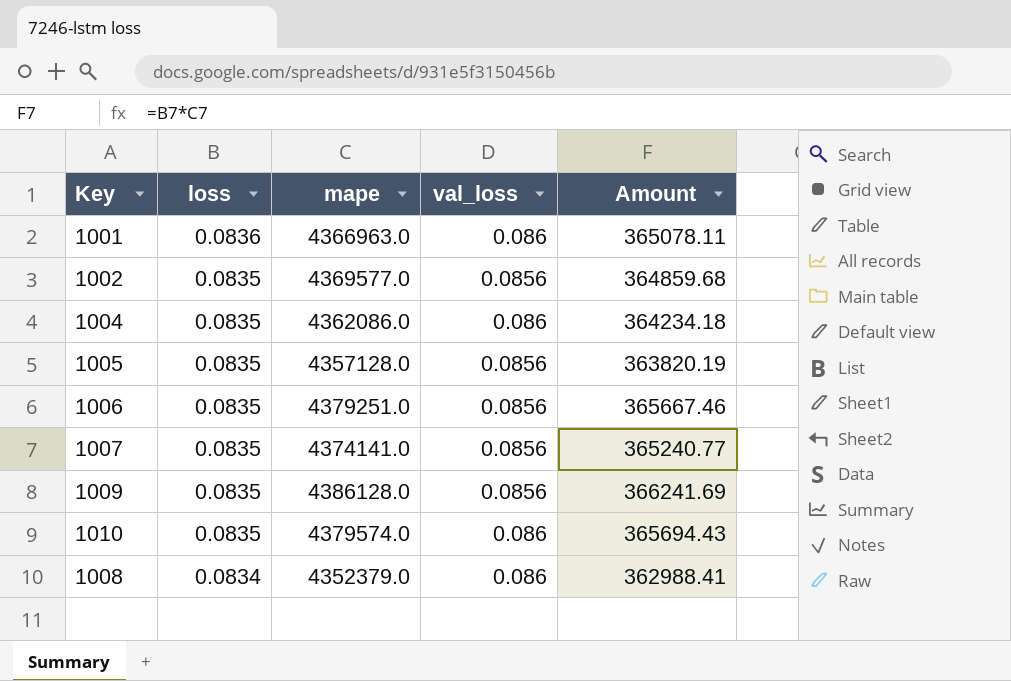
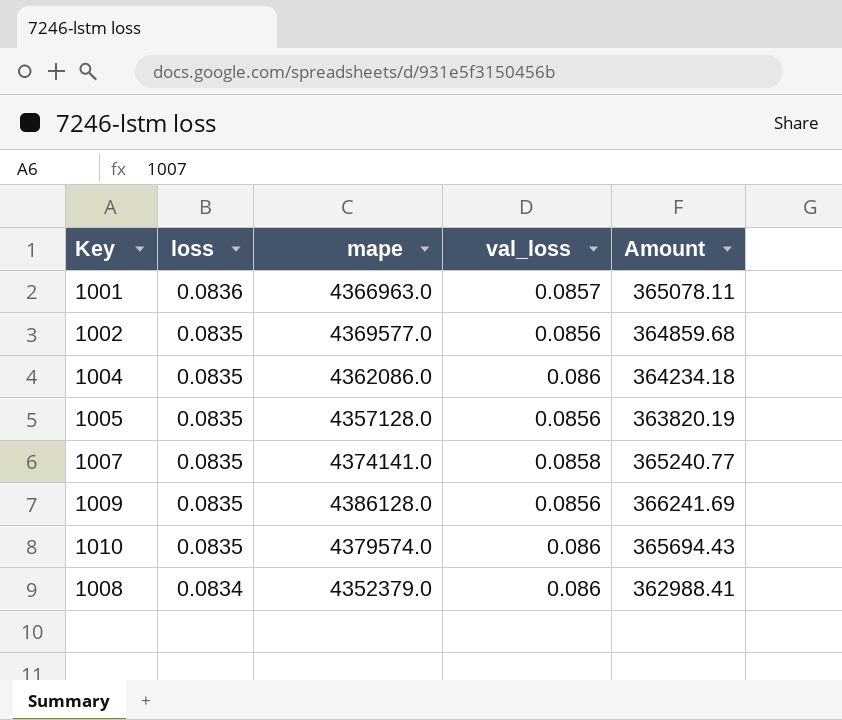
row 1006: 0.0835 | 4379251.0 | 0.0856 | 365667.46 -> none
1001 | val_loss: 0.086 -> 0.0857
1007 | val_loss: 0.0856 -> 0.0858

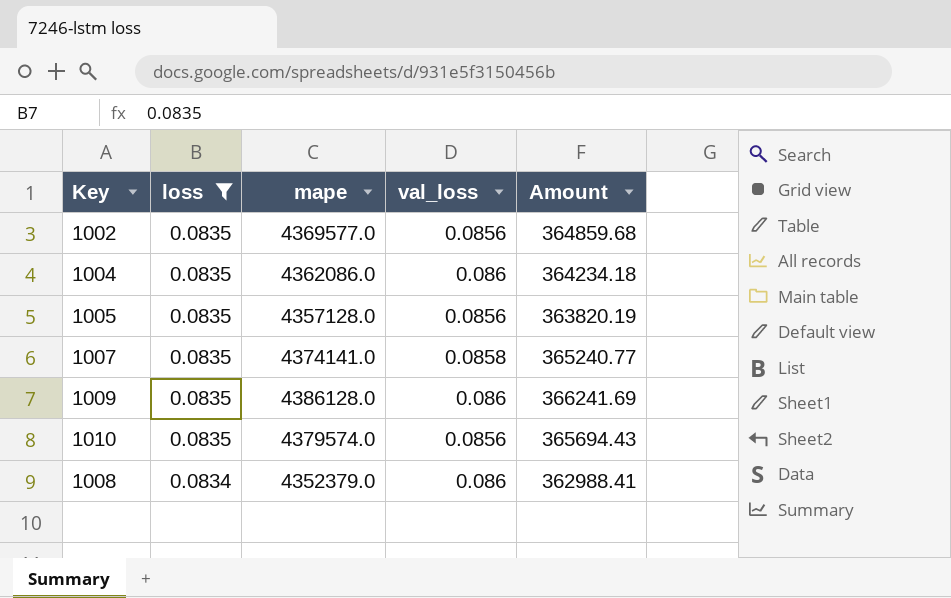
filter: none -> loss != 0.0836
1009 | val_loss: 0.0856 -> 0.086
1010 | val_loss: 0.086 -> 0.0856

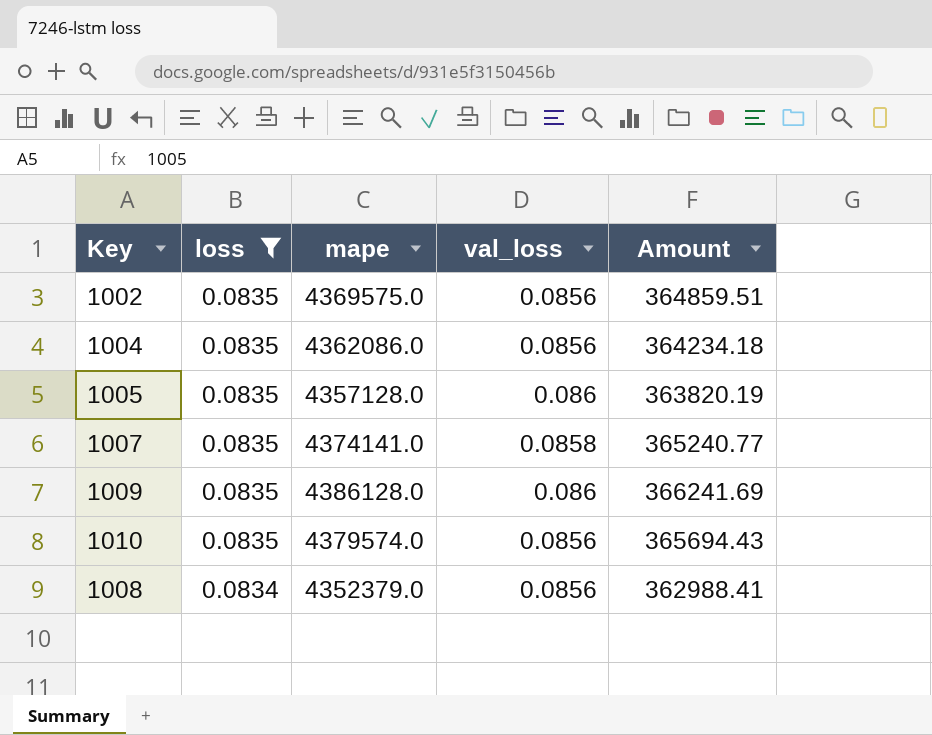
1002 | mape: 4369577.0 -> 4369575.0
1002 | Amount: 364859.68 -> 364859.51
1004 | val_loss: 0.086 -> 0.0856
1005 | val_loss: 0.0856 -> 0.086
1008 | val_loss: 0.086 -> 0.0856

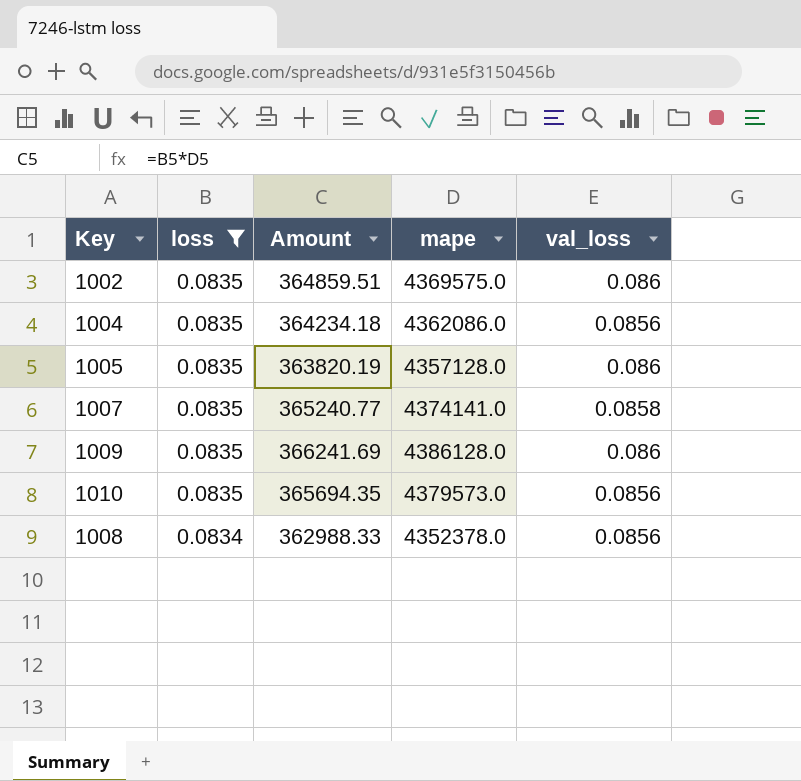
column Amount | position: 5 -> 3
1002 | val_loss: 0.0856 -> 0.086
1010 | Amount: 365694.43 -> 365694.35
1010 | mape: 4379574.0 -> 4379573.0
1008 | Amount: 362988.41 -> 362988.33
1008 | mape: 4352379.0 -> 4352378.0

